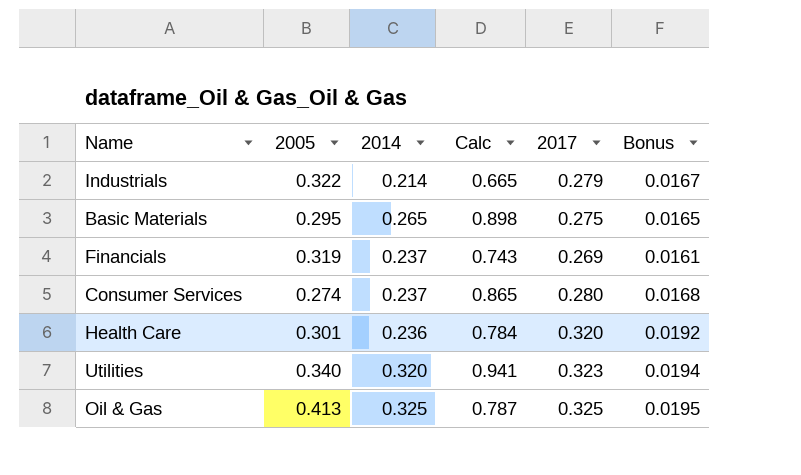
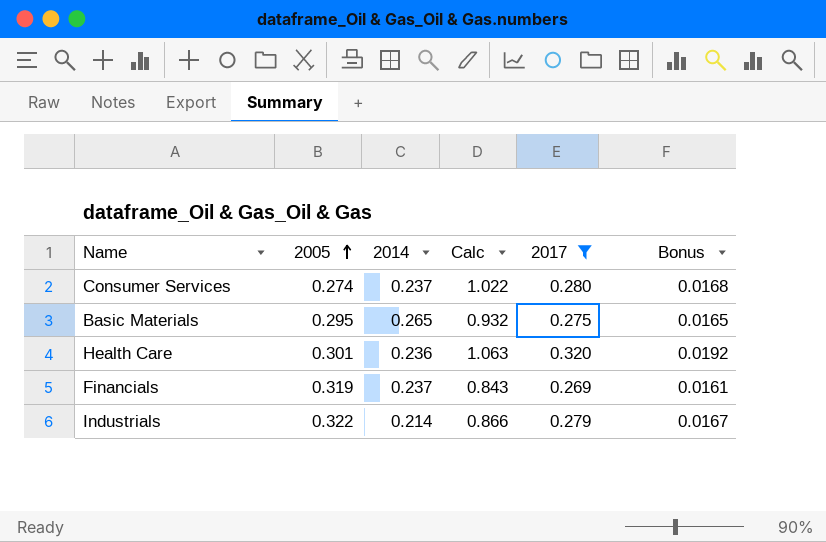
filter: none -> 2017 <= 0.320
row order: none -> 2005 ascending
column Calc | formula: [2014] / [2005] -> [2017] / [2005]

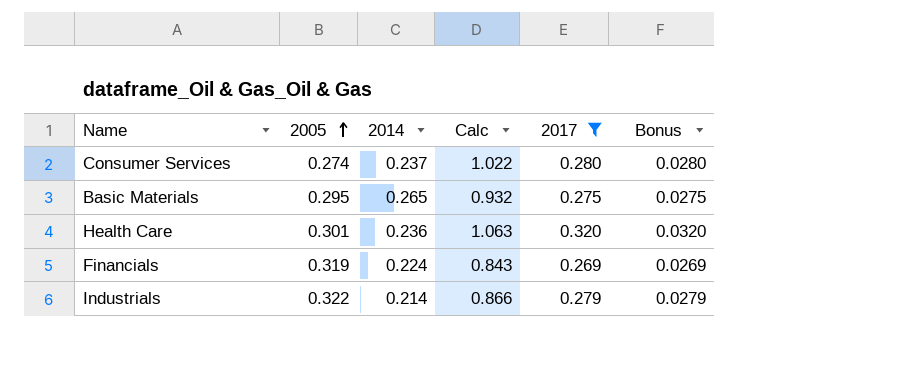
column Bonus | formula: [2017] * 0.06 -> [2017] * 0.1
Financials | 2014: 0.237 -> 0.224

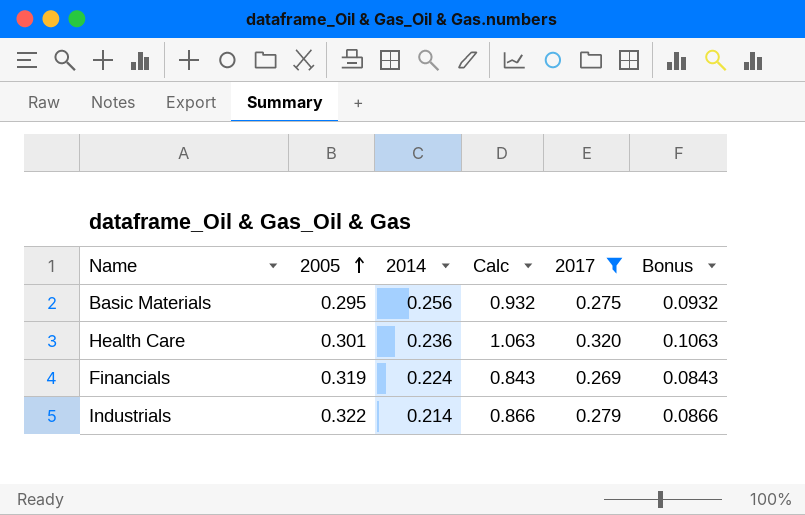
column Bonus | formula: [2017] * 0.1 -> [Calc] * 0.1
row Consumer Services: 0.274 | 0.237 | 1.022 | 0.280 | 0.0280 -> none
Basic Materials | 2014: 0.265 -> 0.256

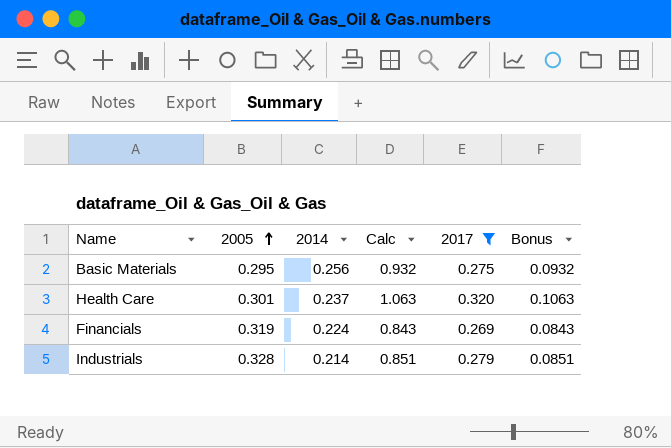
Health Care | 2014: 0.236 -> 0.237
Industrials | 2005: 0.322 -> 0.328
Industrials | Calc: 0.866 -> 0.851
Industrials | Bonus: 0.0866 -> 0.0851

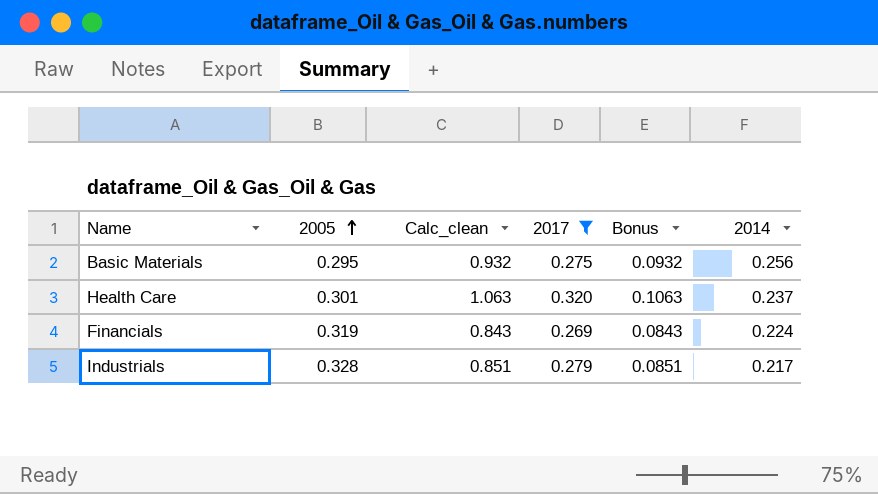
column name: Calc -> Calc_clean
column 2014 | position: 3 -> 6
Industrials | 2014: 0.214 -> 0.217

